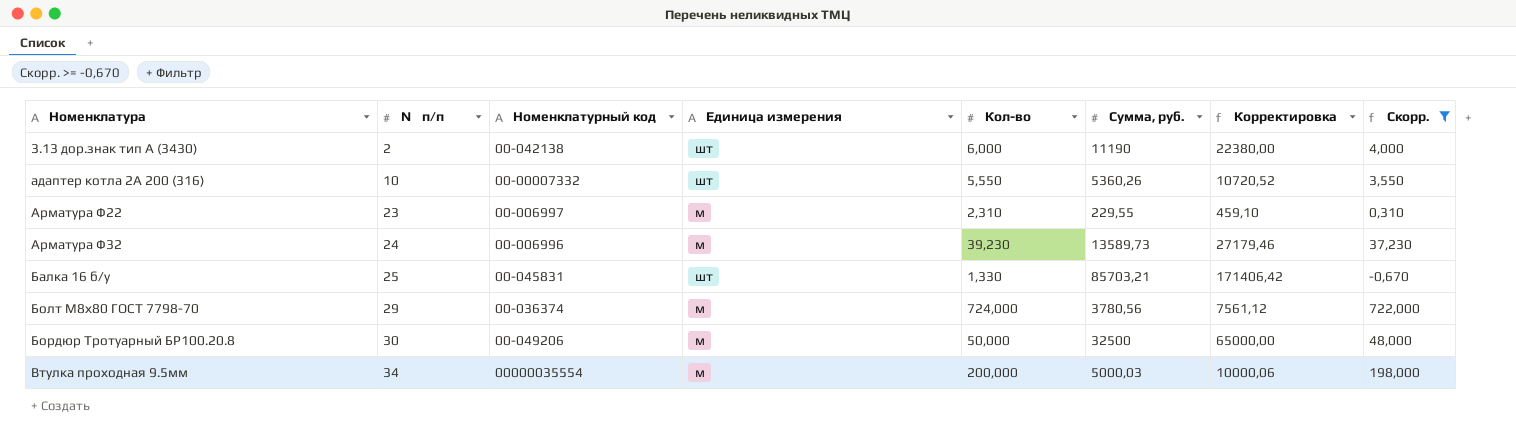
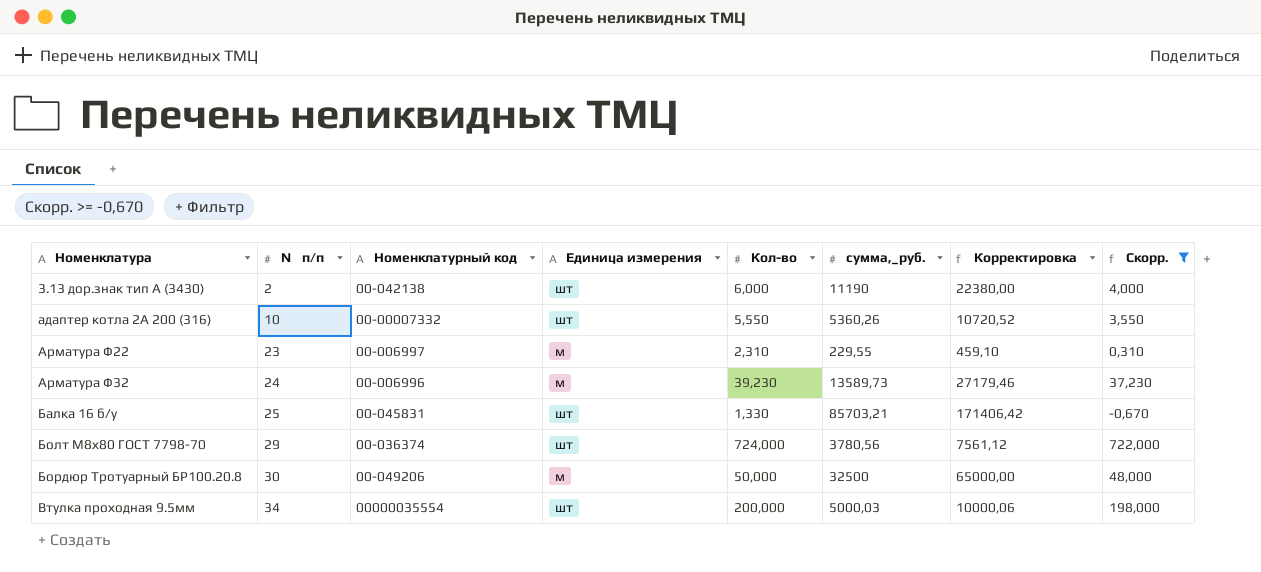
column name: Сумма, руб. -> сумма,_руб.
Болт М8х80 ГОСТ 7798-70 | Единица измерения: м -> шт
Втулка проходная 9.5мм | Единица измерения: м -> шт

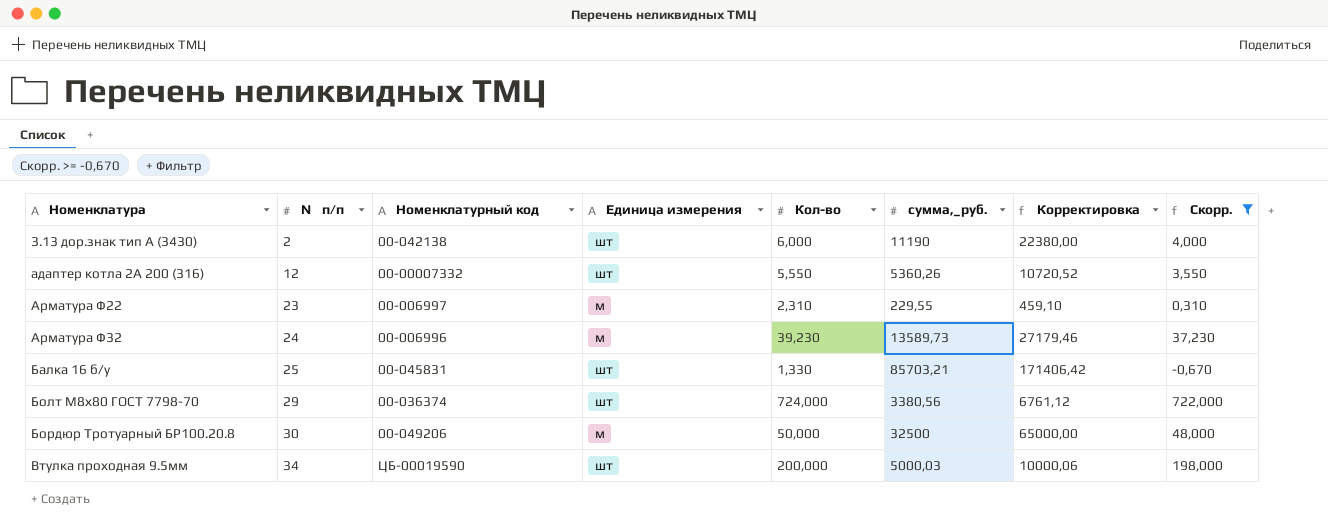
адаптер котла 2А 200 (316) | № п/п: 10 -> 12
Болт М8х80 ГОСТ 7798-70 | сумма,_руб.: 3780,56 -> 3380,56
Болт М8х80 ГОСТ 7798-70 | Корректировка: 7561,12 -> 6761,12
Втулка проходная 9.5мм | Номенклатурный код: 00000035554 -> ЦБ-00019590

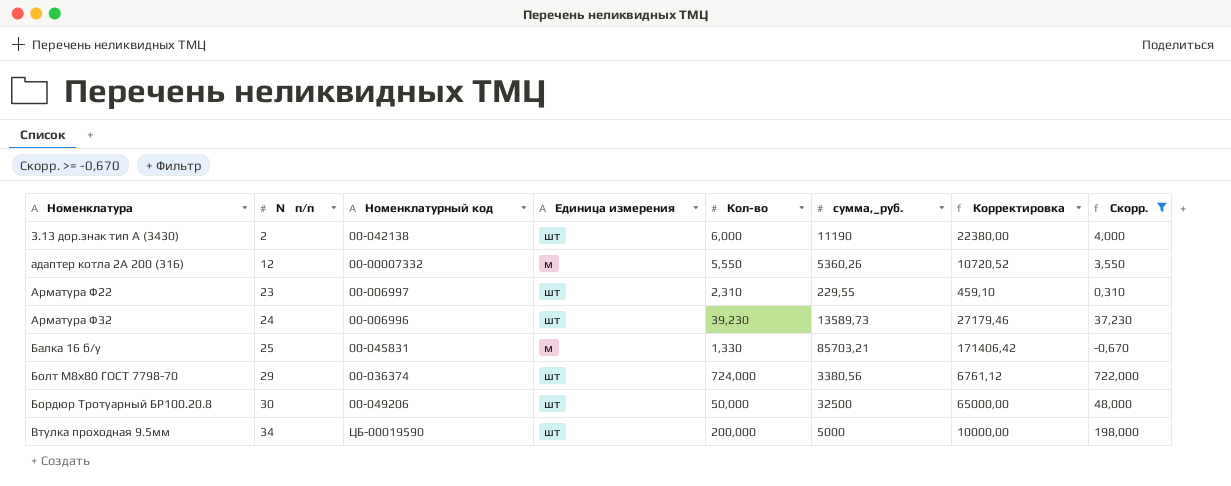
адаптер котла 2А 200 (316) | Единица измерения: шт -> м
Арматура Ф22 | Единица измерения: м -> шт
Арматура Ф32 | Единица измерения: м -> шт
Балка 16 б/у | Единица измерения: шт -> м
Бордюр Тротуарный БР100.20.8 | Единица измерения: м -> шт
Втулка проходная 9.5мм | сумма,_руб.: 5000,03 -> 5000
Втулка проходная 9.5мм | Корректировка: 10000,06 -> 10000,00

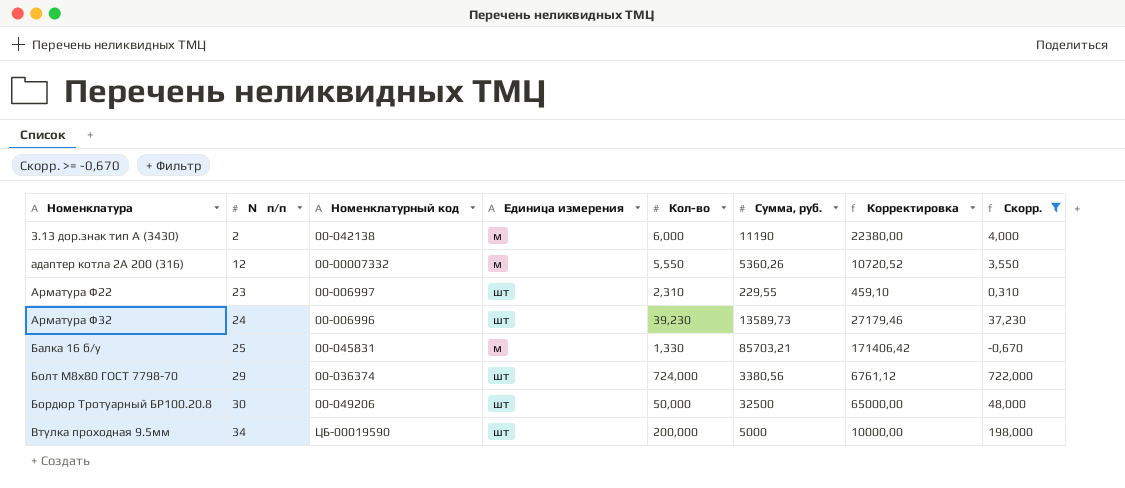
column name: сумма,_руб. -> Сумма, руб.
3.13 дор.знак тип А (3430) | Единица измерения: шт -> м

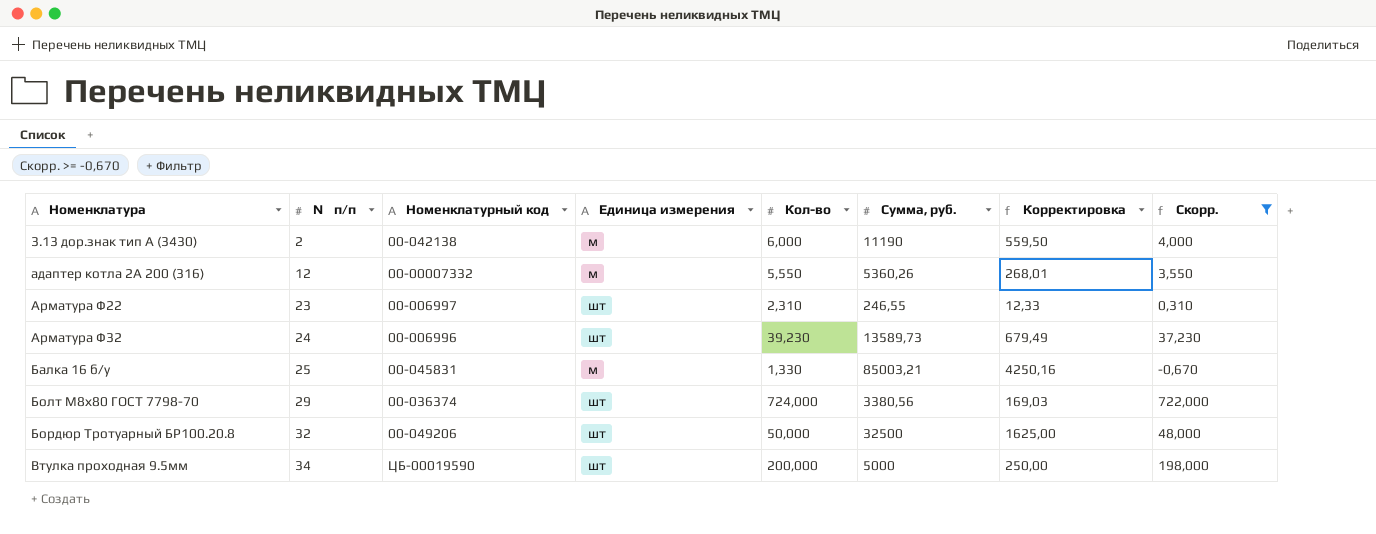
column Корректировка | formula: [Сумма, руб.] * 2 -> [Сумма, руб.] * 0,05
Арматура Ф22 | Сумма, руб.: 229,55 -> 246,55
Балка 16 б/у | Сумма, руб.: 85703,21 -> 85003,21
Бордюр Тротуарный БР100.20.8 | № п/п: 30 -> 32

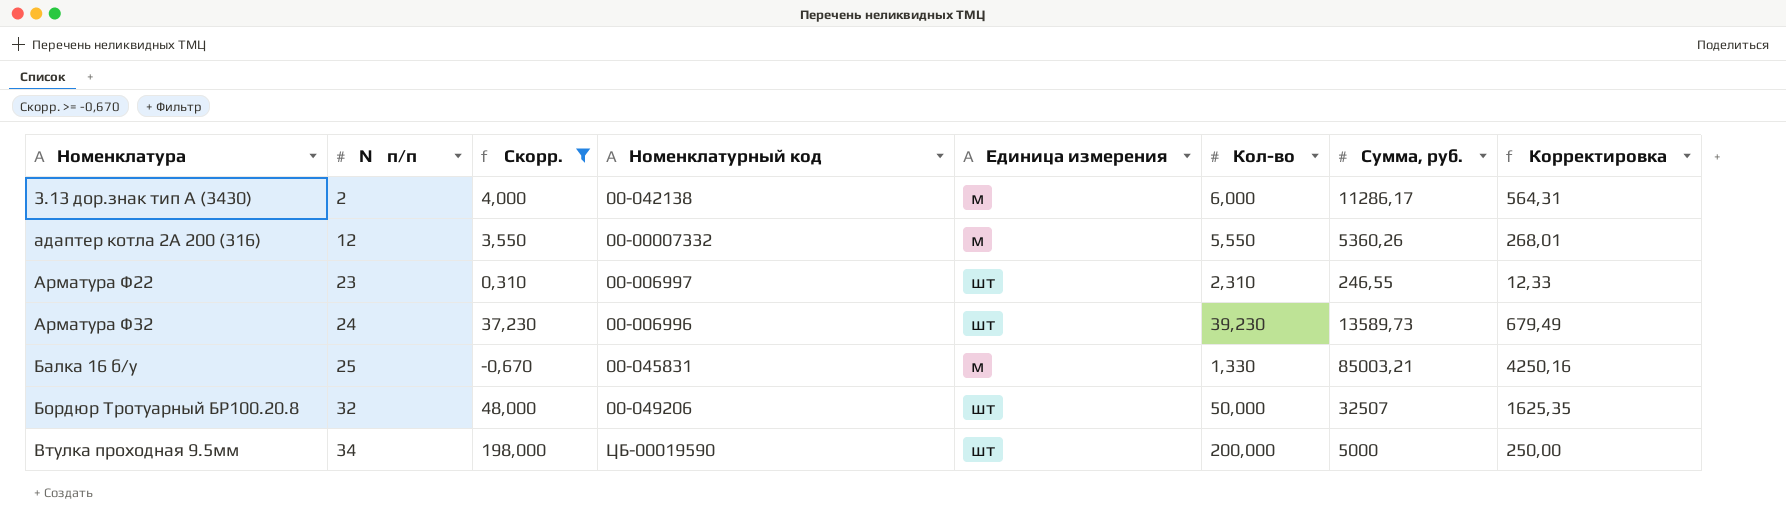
column Скорр. | position: 8 -> 3
row Болт М8х80 ГОСТ 7798-70: 29 | 00-036374 | шт | 724,000 | 3380,56 | 169,03 | 722,000 -> none
3.13 дор.знак тип А (3430) | Сумма, руб.: 11190 -> 11286,17
3.13 дор.знак тип А (3430) | Корректировка: 559,50 -> 564,31
Бордюр Тротуарный БР100.20.8 | Сумма, руб.: 32500 -> 32507
Бордюр Тротуарный БР100.20.8 | Корректировка: 1625,00 -> 1625,35

